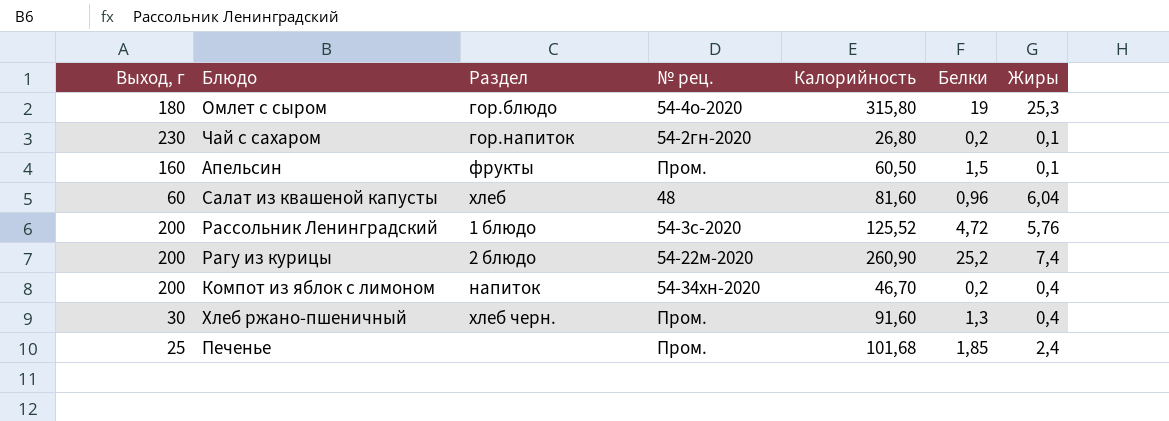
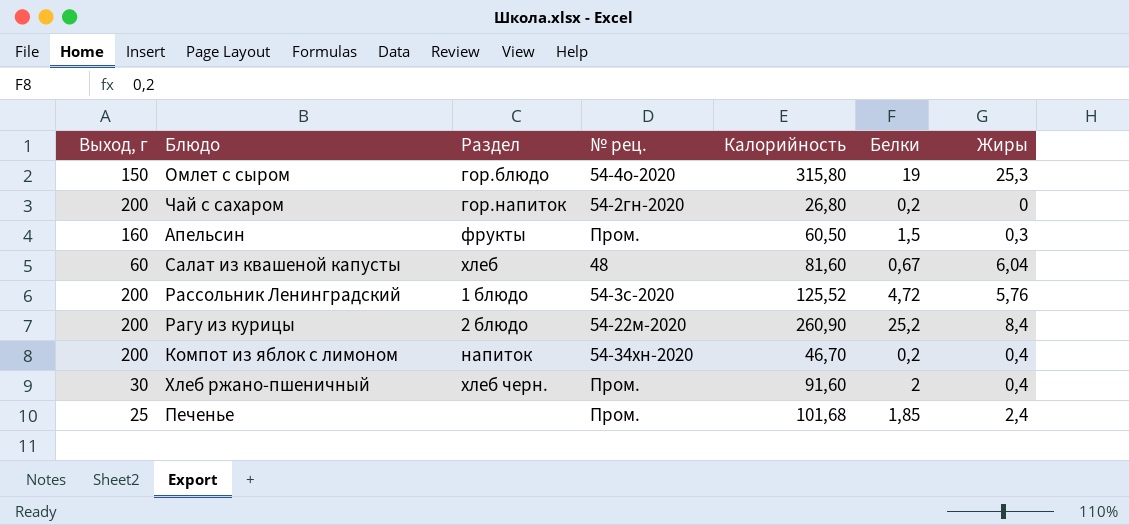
Омлет с сыром | Выход, г: 180 -> 150
Чай с сахаром | Выход, г: 230 -> 200
Чай с сахаром | Жиры: 0,1 -> 0
Апельсин | Жиры: 0,1 -> 0,3
Салат из квашеной капусты | Белки: 0,96 -> 0,67
Рагу из курицы | Жиры: 7,4 -> 8,4
Хлеб ржано-пшеничный | Белки: 1,3 -> 2

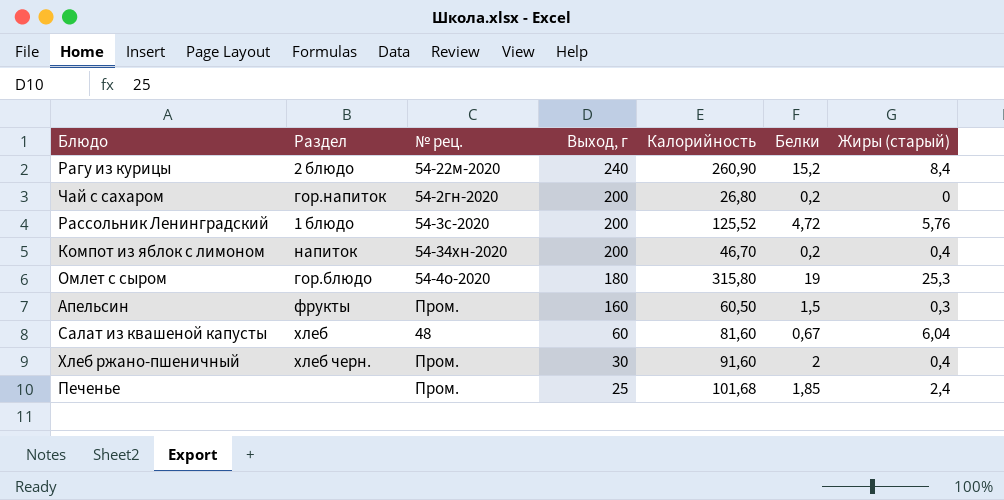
row order: none -> Выход, г descending
column Выход, г | position: 1 -> 4
column name: Жиры -> Жиры (старый)
Рагу из курицы | Выход, г: 200 -> 240
Рагу из курицы | Белки: 25,2 -> 15,2
Омлет с сыром | Выход, г: 150 -> 180

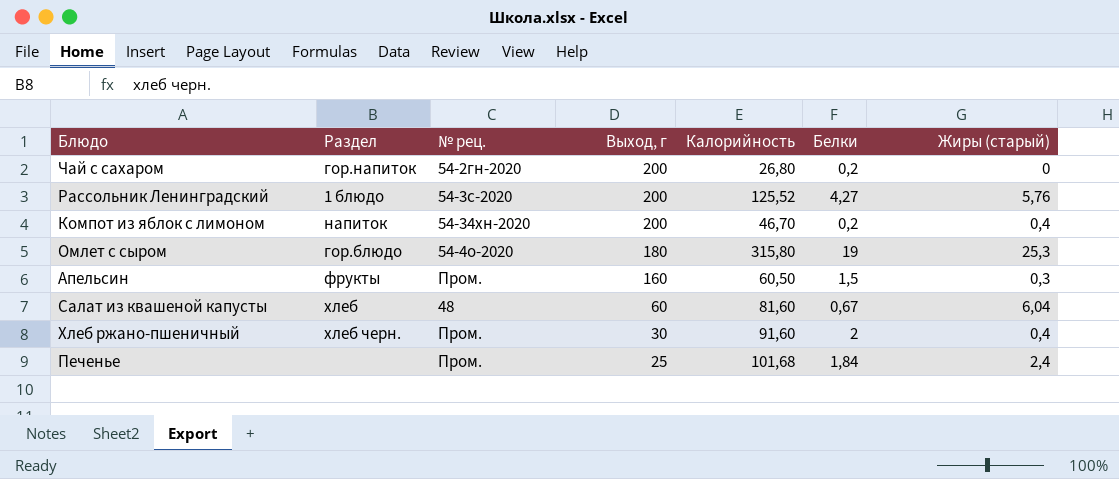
row Рагу из курицы: 2 блюдо | 54-22м-2020 | 240 | 260,90 | 15,2 | 8,4 -> none
Рассольник Ленинградский | Белки: 4,72 -> 4,27
Печенье | Белки: 1,85 -> 1,84

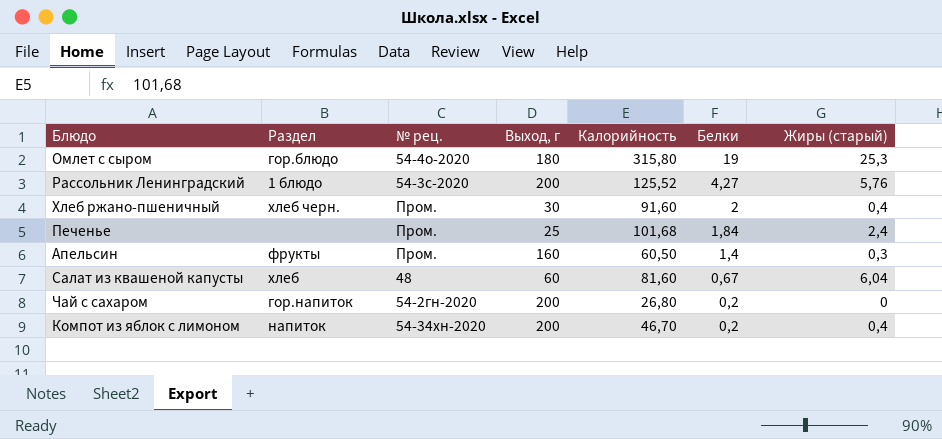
row order: Выход, г descending -> Белки descending
Апельсин | Белки: 1,5 -> 1,4

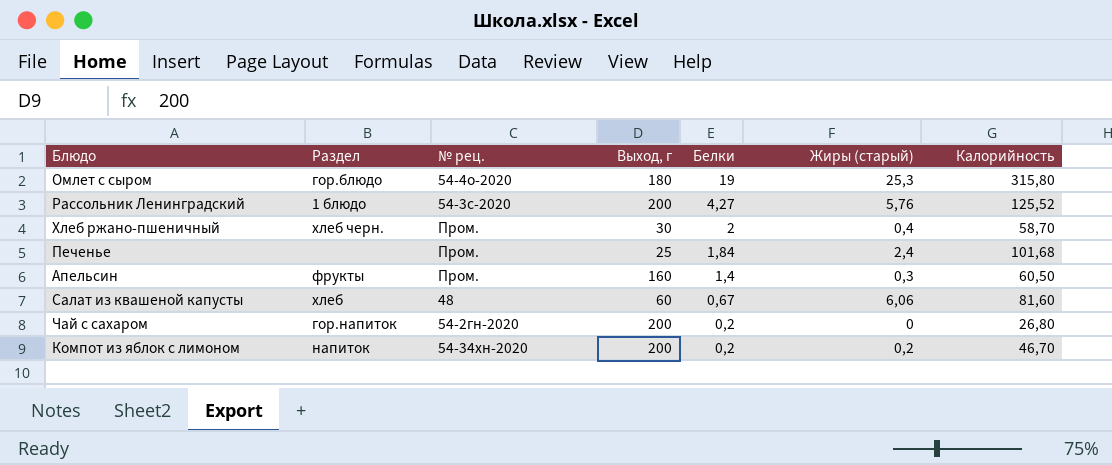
column Калорийность | position: 5 -> 7
Хлеб ржано-пшеничный | Калорийность: 91,60 -> 58,70
Салат из квашеной капусты | Жиры (старый): 6,04 -> 6,06
Компот из яблок с лимоном | Жиры (старый): 0,4 -> 0,2

